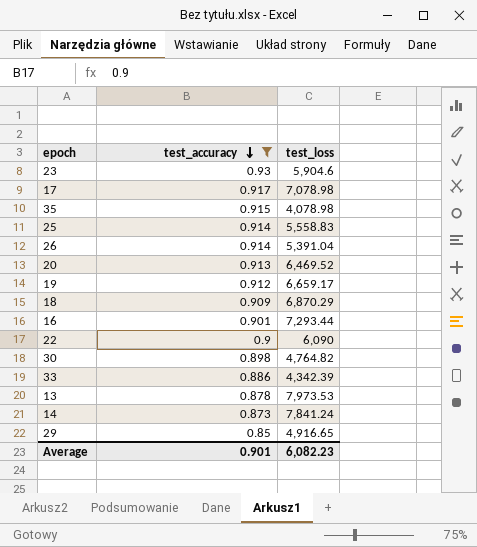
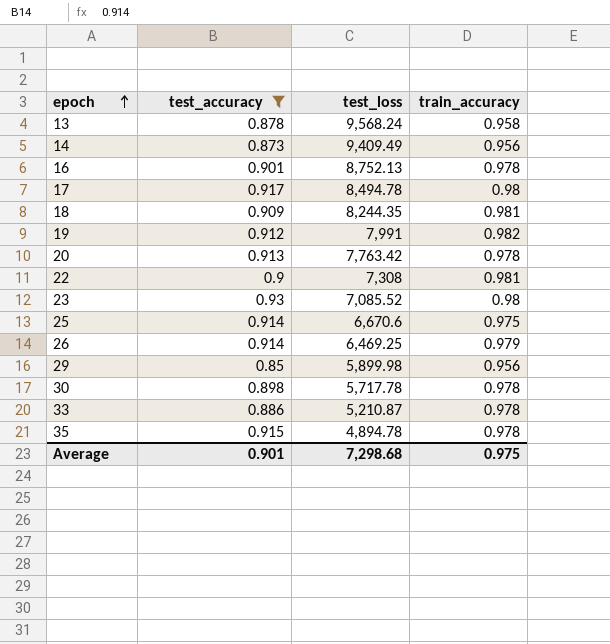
row order: test_accuracy descending -> epoch ascending
column train_accuracy | position: none -> 4
13 | test_loss: 7,973.53 -> 9,568.24
14 | test_loss: 7,841.24 -> 9,409.49
16 | test_loss: 7,293.44 -> 8,752.13
17 | test_loss: 7,078.98 -> 8,494.78
18 | test_loss: 6,870.29 -> 8,244.35
19 | test_loss: 6,659.17 -> 7,991
20 | test_loss: 6,469.52 -> 7,763.42
22 | test_loss: 6,090 -> 7,308
23 | test_loss: 5,904.6 -> 7,085.52
25 | test_loss: 5,558.83 -> 6,670.6
26 | test_loss: 5,391.04 -> 6,469.25
29 | test_loss: 4,916.65 -> 5,899.98
30 | test_loss: 4,764.82 -> 5,717.78
33 | test_loss: 4,342.39 -> 5,210.87
35 | test_loss: 4,078.98 -> 4,894.78
Average | test_loss: 6,082.23 -> 7,298.68

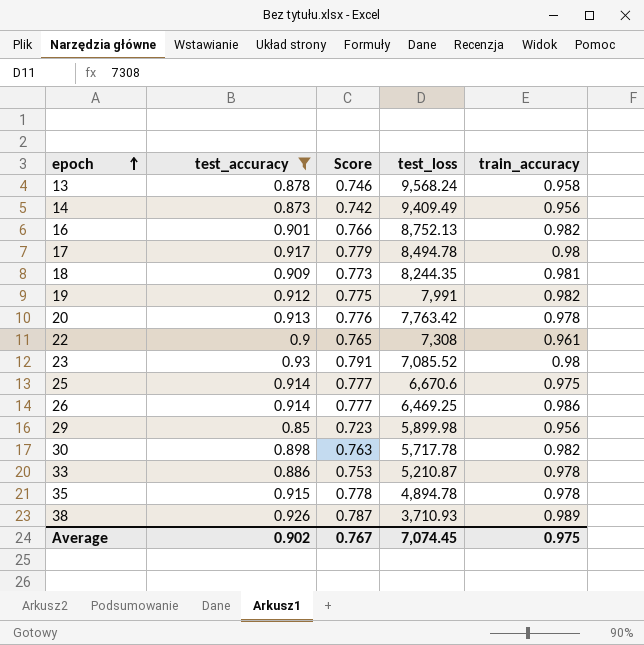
column Score | formula: none -> [test_accuracy] * 0.85
16 | train_accuracy: 0.978 -> 0.982
22 | train_accuracy: 0.981 -> 0.961
26 | train_accuracy: 0.979 -> 0.986
30 | train_accuracy: 0.978 -> 0.982
row 38: none -> 0.926 | 0.787 | 3,710.93 | 0.989
Average | test_accuracy: 0.901 -> 0.902
Average | test_loss: 7,298.68 -> 7,074.45

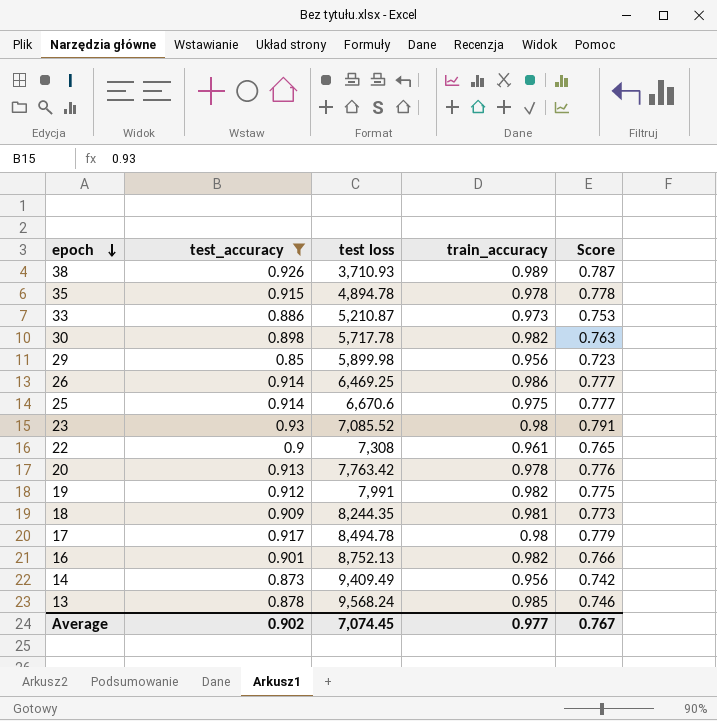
row order: epoch ascending -> epoch descending
column name: test_loss -> test loss
column Score | position: 3 -> 5
33 | train_accuracy: 0.978 -> 0.973
13 | train_accuracy: 0.958 -> 0.985
Average | train_accuracy: 0.975 -> 0.977

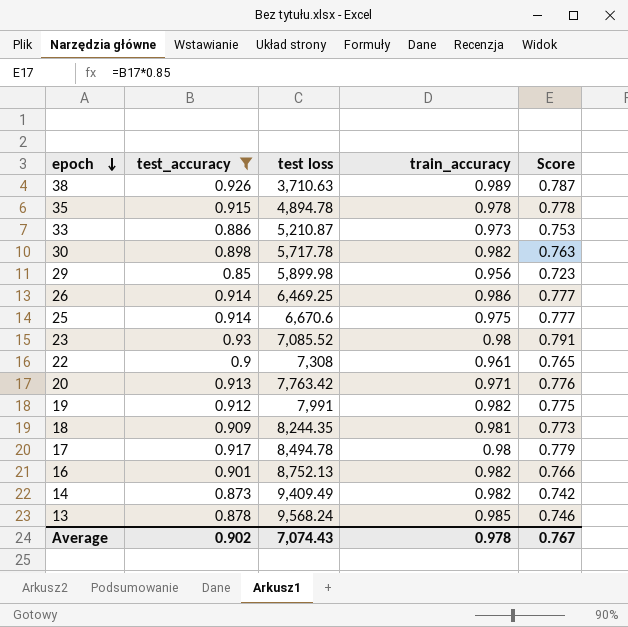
38 | test loss: 3,710.93 -> 3,710.63
20 | train_accuracy: 0.978 -> 0.971
14 | train_accuracy: 0.956 -> 0.982
Average | test loss: 7,074.45 -> 7,074.43
Average | train_accuracy: 0.977 -> 0.978

